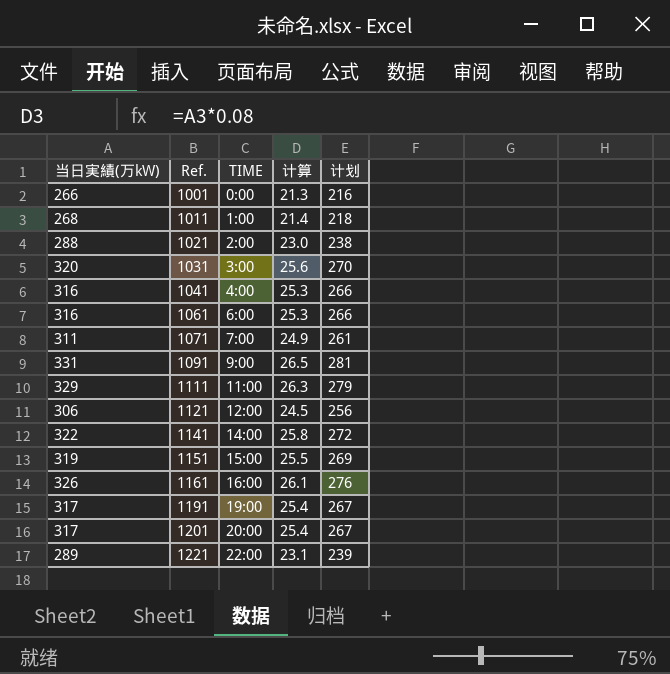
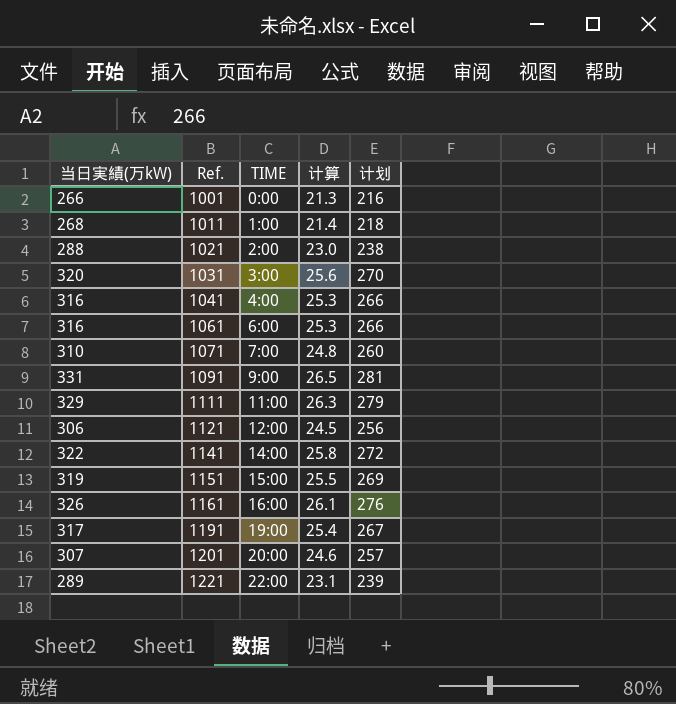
1071 | 当日実績(万kW): 311 -> 310
1071 | 计算: 24.9 -> 24.8
1071 | 计划: 261 -> 260
1201 | 当日実績(万kW): 317 -> 307
1201 | 计算: 25.4 -> 24.6
1201 | 计划: 267 -> 257

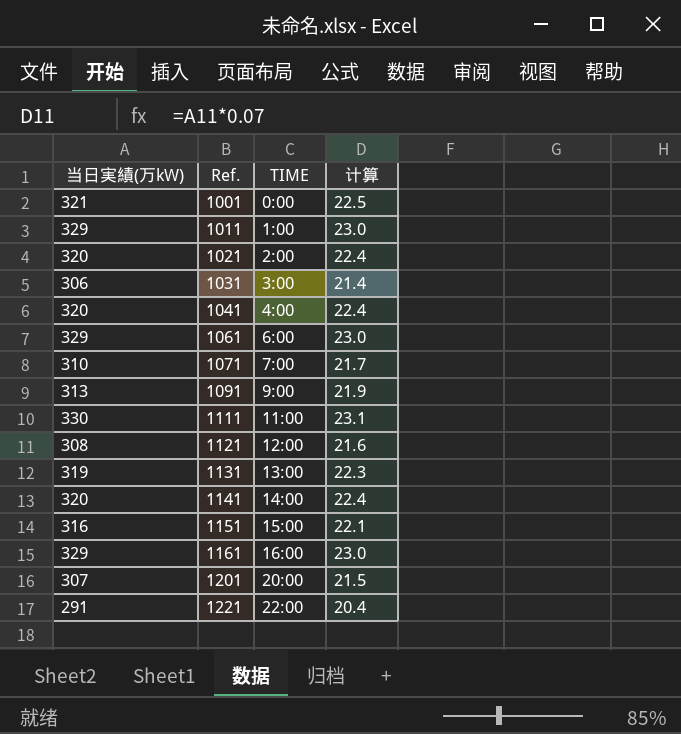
column 计划 | formula: [当日実績(万kW)] - 50 -> none
column 计算 | formula: [当日実績(万kW)] * 0.08 -> [当日実績(万kW)] * 0.07
row 1191: 317 | 19:00 | 25.4 | 267 -> none
1001 | 当日実績(万kW): 266 -> 321
1011 | 当日実績(万kW): 268 -> 329
1021 | 当日実績(万kW): 288 -> 320
1031 | 当日実績(万kW): 320 -> 306
1041 | 当日実績(万kW): 316 -> 320
1061 | 当日実績(万kW): 316 -> 329
1091 | 当日実績(万kW): 331 -> 313
1111 | 当日実績(万kW): 329 -> 330
1121 | 当日実績(万kW): 306 -> 308
row 1131: none -> 319 | 13:00 | 22.3
1141 | 当日実績(万kW): 322 -> 320
1151 | 当日実績(万kW): 319 -> 316
1161 | 当日実績(万kW): 326 -> 329
1221 | 当日実績(万kW): 289 -> 291

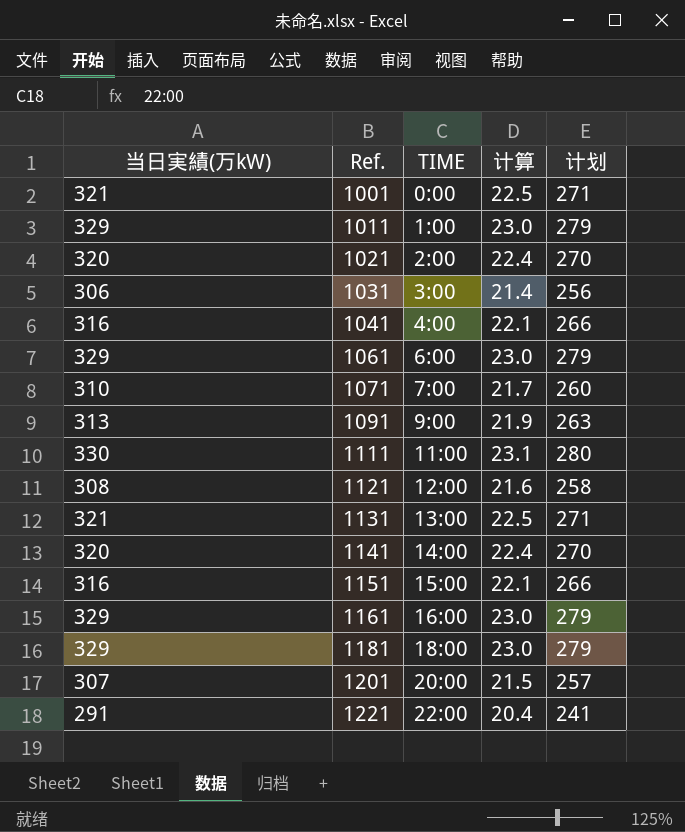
column 计划 | formula: none -> [当日実績(万kW)] - 50
1041 | 当日実績(万kW): 320 -> 316
1041 | 计算: 22.4 -> 22.1
1131 | 当日実績(万kW): 319 -> 321
1131 | 计算: 22.3 -> 22.5
row 1181: none -> 329 | 18:00 | 23.0 | 279

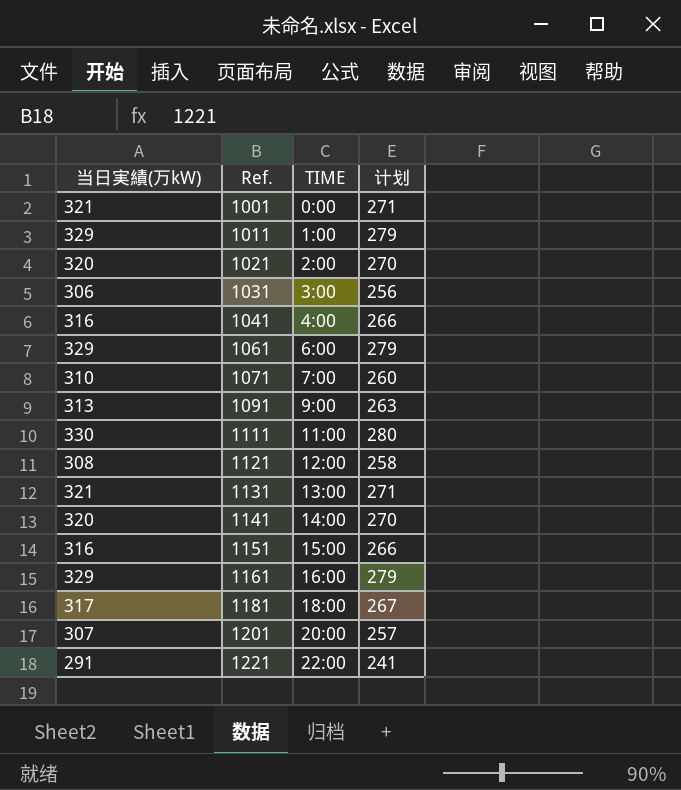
column 计算 | formula: [当日実績(万kW)] * 0.07 -> none
1181 | 当日実績(万kW): 329 -> 317
1181 | 计划: 279 -> 267

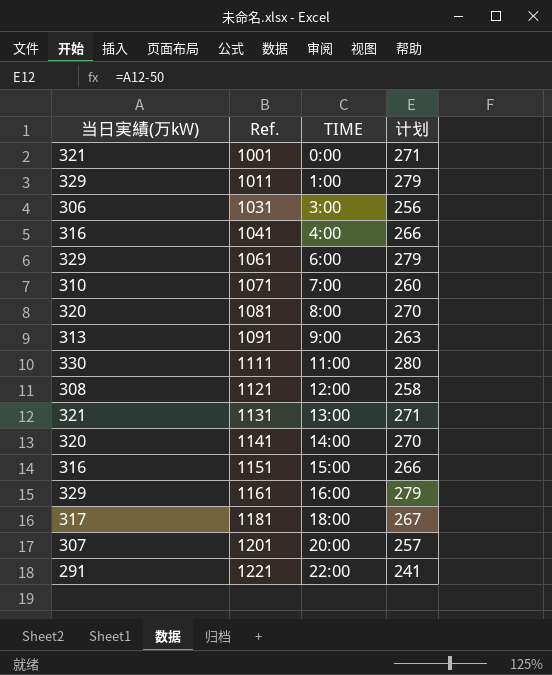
row 1021: 320 | 2:00 | 270 -> none
row 1081: none -> 320 | 8:00 | 270

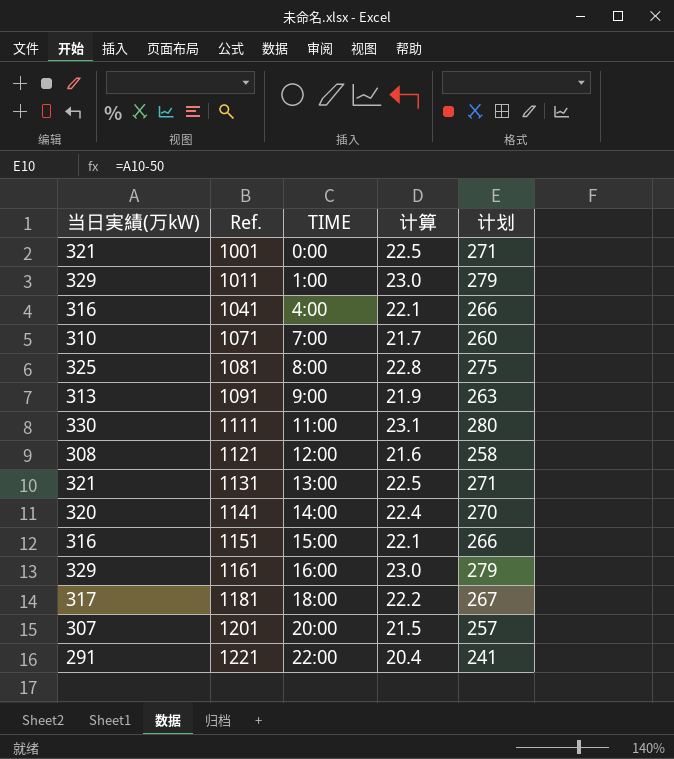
column 计算 | formula: none -> [当日実績(万kW)] * 0.07
row 1031: 306 | 3:00 | 256 -> none
row 1061: 329 | 6:00 | 279 -> none
1081 | 当日実績(万kW): 320 -> 325
1081 | 计划: 270 -> 275

